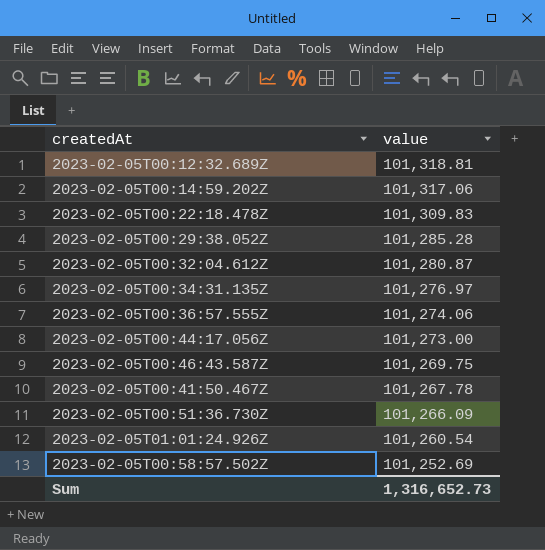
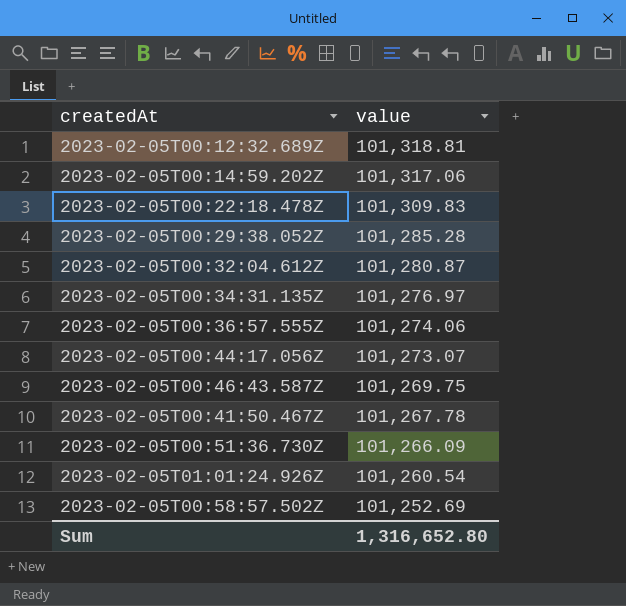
2023-02-05T00:44:17.056Z | value: 101,273.00 -> 101,273.07
Sum | value: 1,316,652.73 -> 1,316,652.80

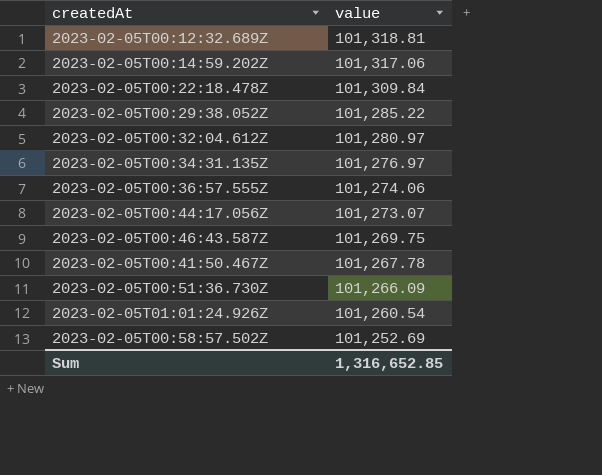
2023-02-05T00:22:18.478Z | value: 101,309.83 -> 101,309.84
2023-02-05T00:29:38.052Z | value: 101,285.28 -> 101,285.22
2023-02-05T00:32:04.612Z | value: 101,280.87 -> 101,280.97
Sum | value: 1,316,652.80 -> 1,316,652.85

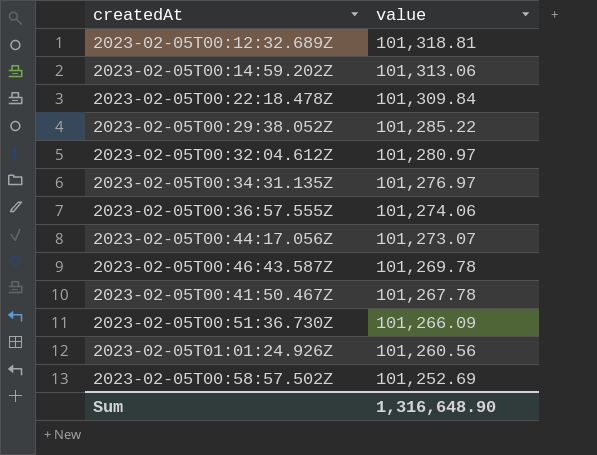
2023-02-05T00:14:59.202Z | value: 101,317.06 -> 101,313.06
2023-02-05T00:46:43.587Z | value: 101,269.75 -> 101,269.78
2023-02-05T01:01:24.926Z | value: 101,260.54 -> 101,260.56
Sum | value: 1,316,652.85 -> 1,316,648.90

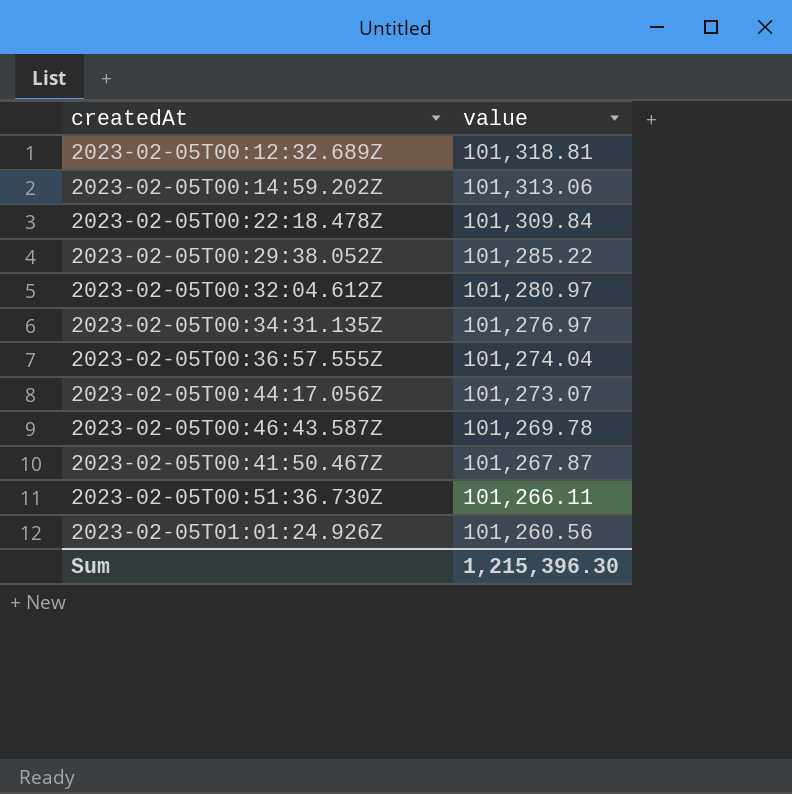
row 2023-02-05T00:58:57.502Z: 101,252.69 -> none
2023-02-05T00:36:57.555Z | value: 101,274.06 -> 101,274.04
2023-02-05T00:41:50.467Z | value: 101,267.78 -> 101,267.87
2023-02-05T00:51:36.730Z | value: 101,266.09 -> 101,266.11
Sum | value: 1,316,648.90 -> 1,215,396.30

